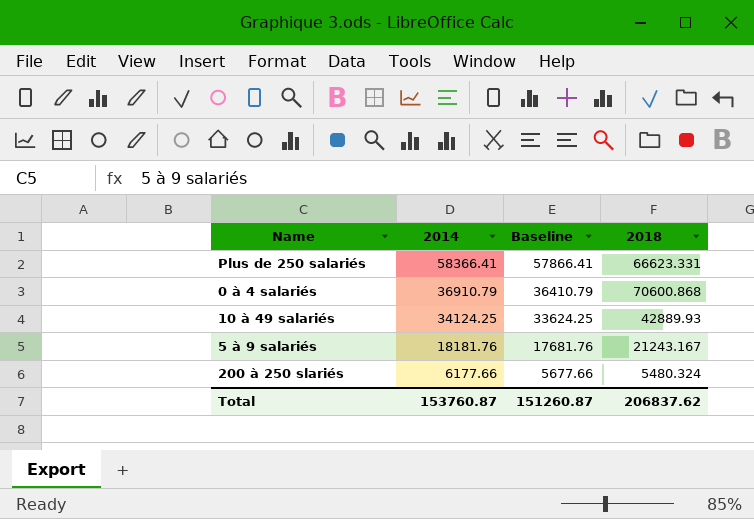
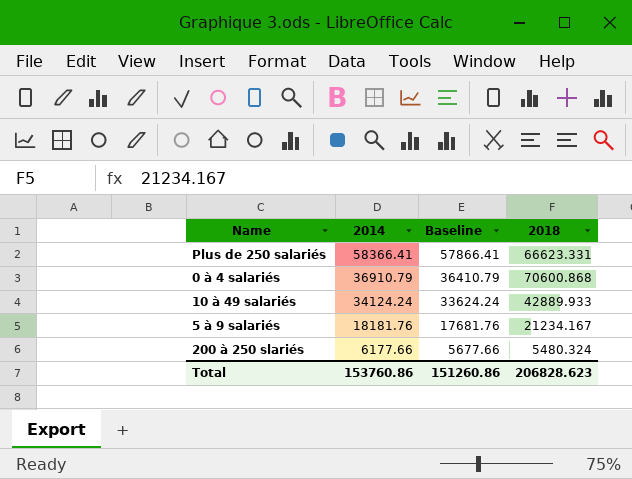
10 à 49 salariés | 2014: 34124.25 -> 34124.24
10 à 49 salariés | Baseline: 33624.25 -> 33624.24
10 à 49 salariés | 2018: 42889.93 -> 42889.933
5 à 9 salariés | 2018: 21243.167 -> 21234.167
Total | 2014: 153760.87 -> 153760.86
Total | Baseline: 151260.87 -> 151260.86
Total | 2018: 206837.62 -> 206828.623

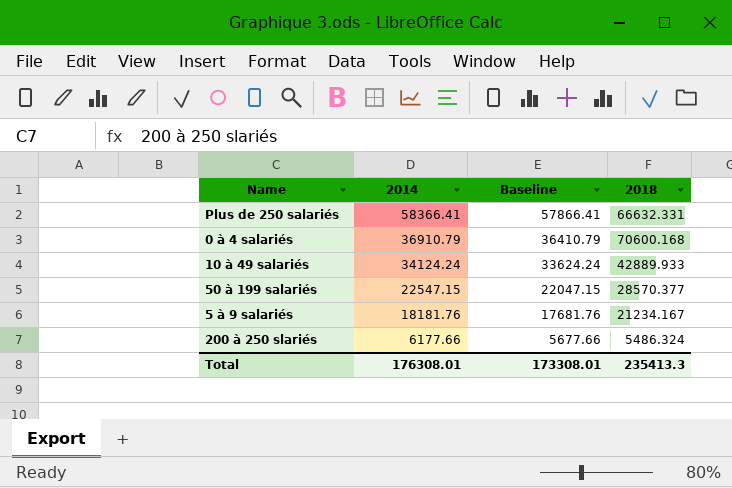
Plus de 250 salariés | 2018: 66623.331 -> 66632.331
0 à 4 salariés | 2018: 70600.868 -> 70600.168
row 50 à 199 salariés: none -> 22547.15 | 22047.15 | 28570.377
200 à 250 slariés | 2018: 5480.324 -> 5486.324
Total | 2014: 153760.86 -> 176308.01
Total | Baseline: 151260.86 -> 173308.01
Total | 2018: 206828.623 -> 235413.3

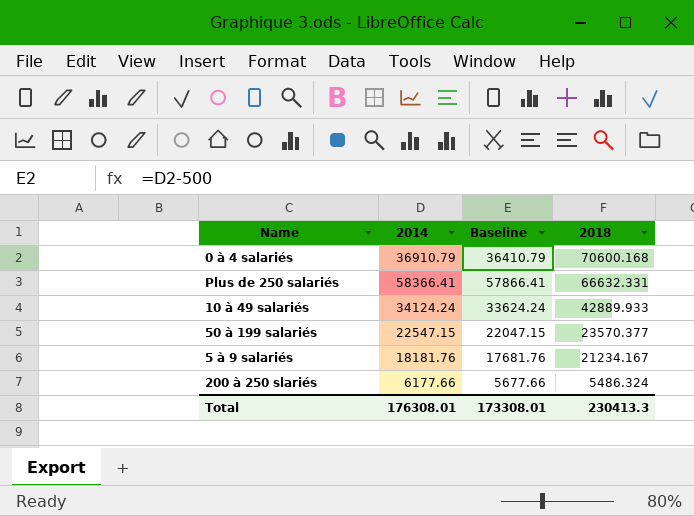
row order: 2014 descending -> 2018 descending
50 à 199 salariés | 2018: 28570.377 -> 23570.377
Total | 2018: 235413.3 -> 230413.3

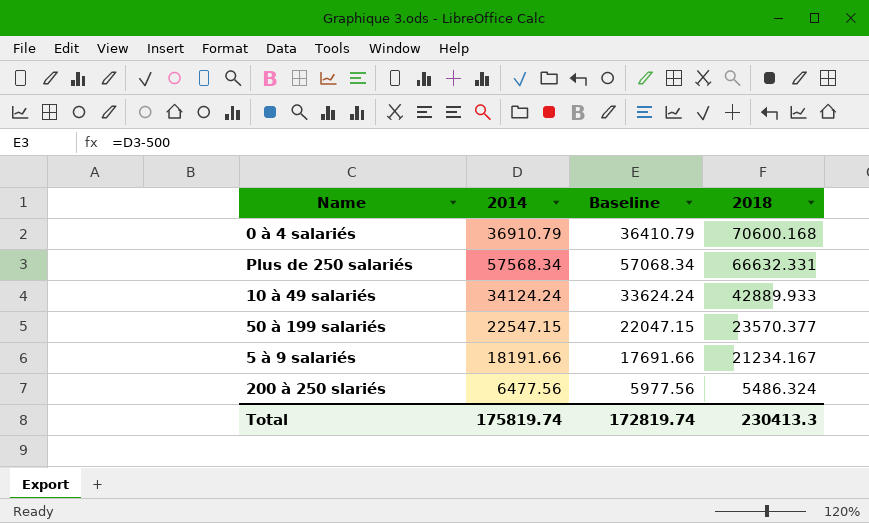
Plus de 250 salariés | 2014: 58366.41 -> 57568.34
Plus de 250 salariés | Baseline: 57866.41 -> 57068.34
5 à 9 salariés | 2014: 18181.76 -> 18191.66
5 à 9 salariés | Baseline: 17681.76 -> 17691.66
200 à 250 slariés | 2014: 6177.66 -> 6477.56
200 à 250 slariés | Baseline: 5677.66 -> 5977.56
Total | 2014: 176308.01 -> 175819.74
Total | Baseline: 173308.01 -> 172819.74

